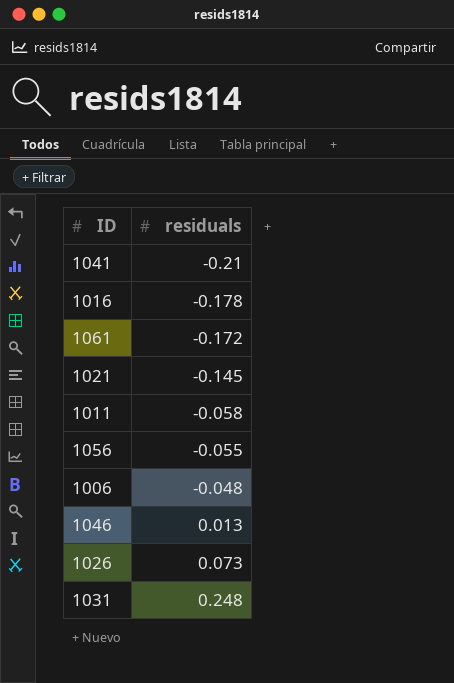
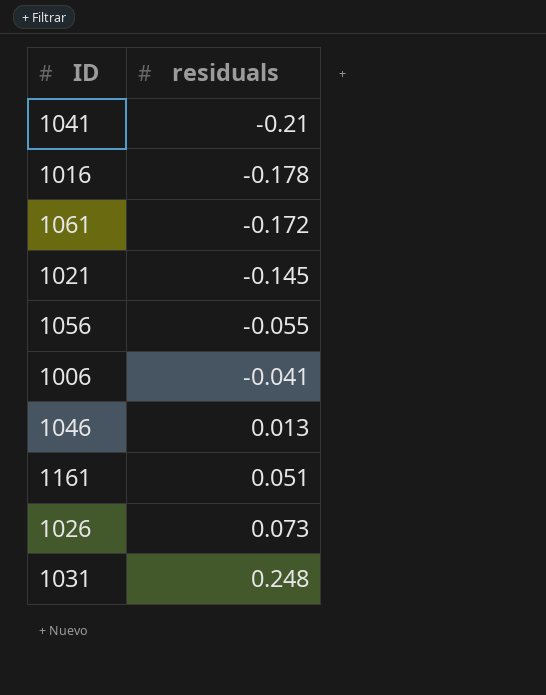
row 1011: -0.058 -> none
1006 | residuals: -0.048 -> -0.041
row 1161: none -> 0.051

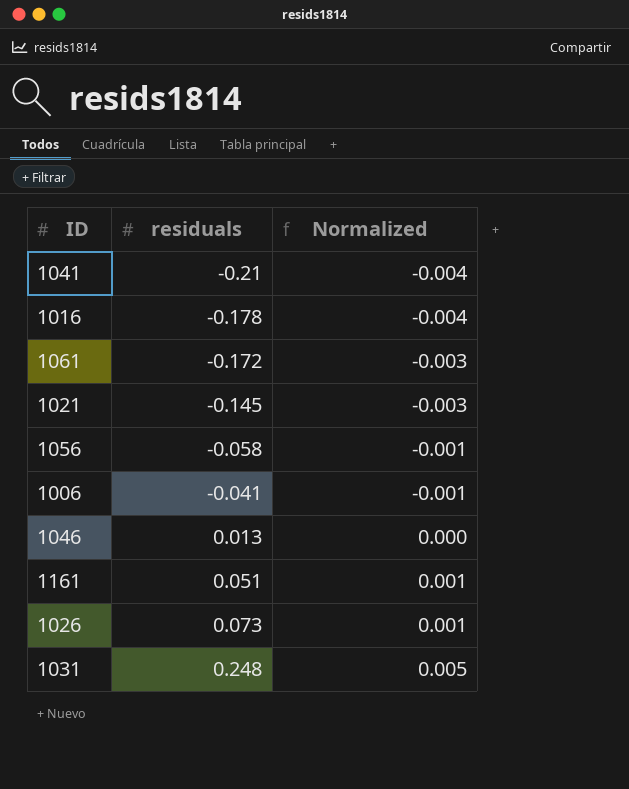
column Normalized | formula: none -> [residuals] * 0.02
1056 | residuals: -0.055 -> -0.058

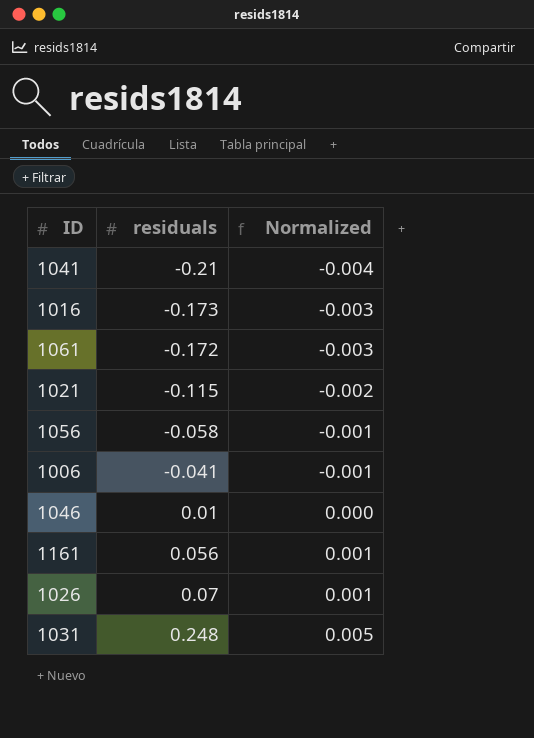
1016 | residuals: -0.178 -> -0.173
1016 | Normalized: -0.004 -> -0.003
1021 | residuals: -0.145 -> -0.115
1021 | Normalized: -0.003 -> -0.002
1046 | residuals: 0.013 -> 0.01
1161 | residuals: 0.051 -> 0.056
1026 | residuals: 0.073 -> 0.07

